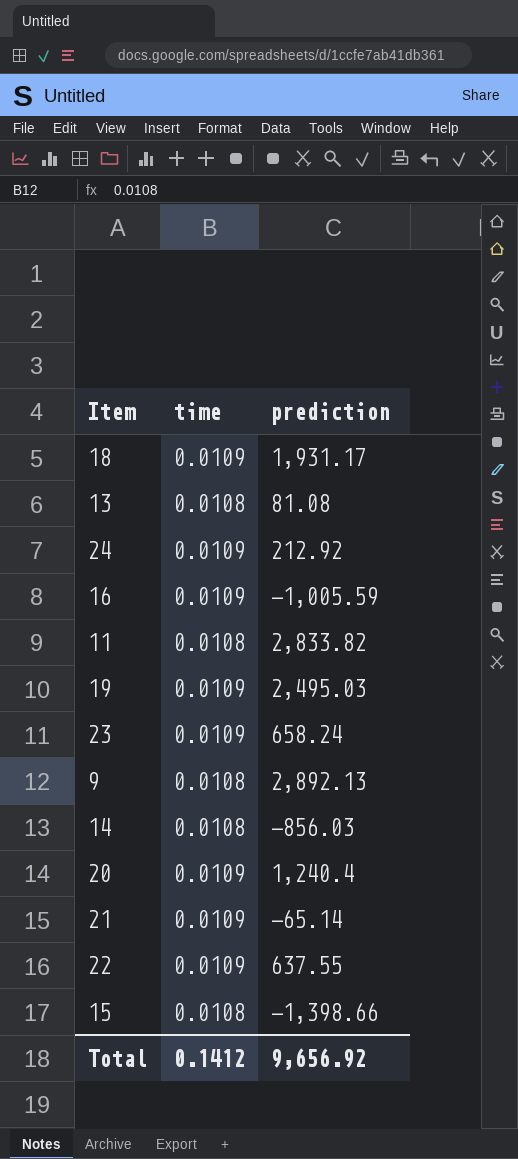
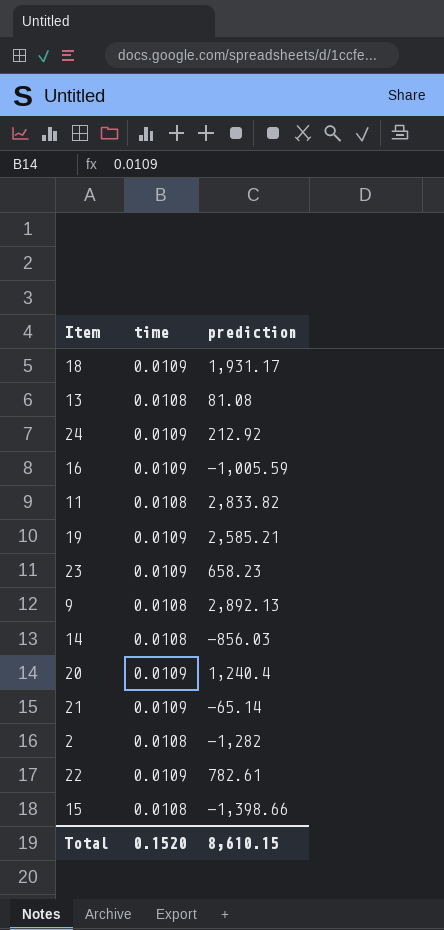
19 | prediction: 2,495.03 -> 2,585.21
23 | prediction: 658.24 -> 658.23
row 2: none -> 0.0108 | -1,282
22 | prediction: 637.55 -> 782.61
Total | time: 0.1412 -> 0.1520
Total | prediction: 9,656.92 -> 8,610.15

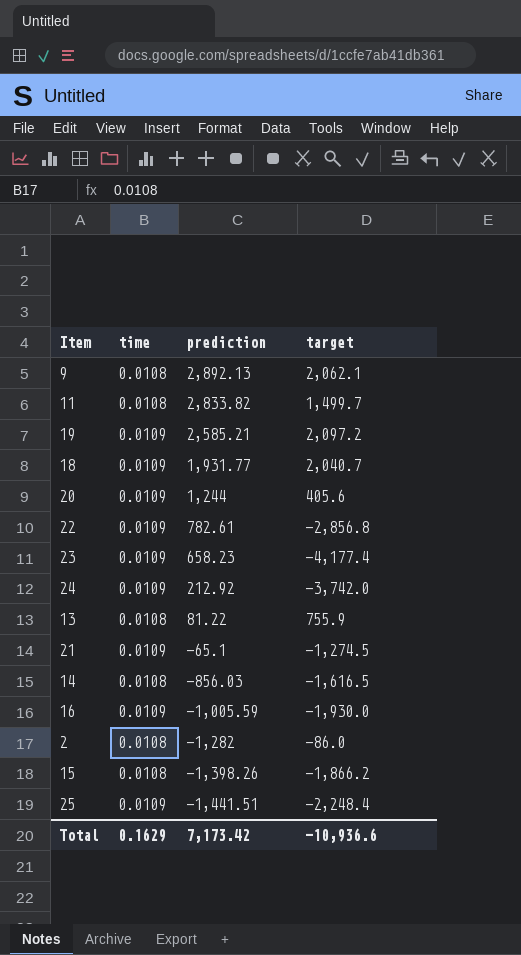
row order: none -> prediction descending
column target | position: none -> 4
18 | prediction: 1,931.17 -> 1,931.77
20 | prediction: 1,240.4 -> 1,244
13 | prediction: 81.08 -> 81.22
21 | prediction: -65.14 -> -65.1
15 | prediction: -1,398.66 -> -1,398.26
row 25: none -> 0.0109 | -1,441.51 | -2,248.4
Total | time: 0.1520 -> 0.1629
Total | prediction: 8,610.15 -> 7,173.42

